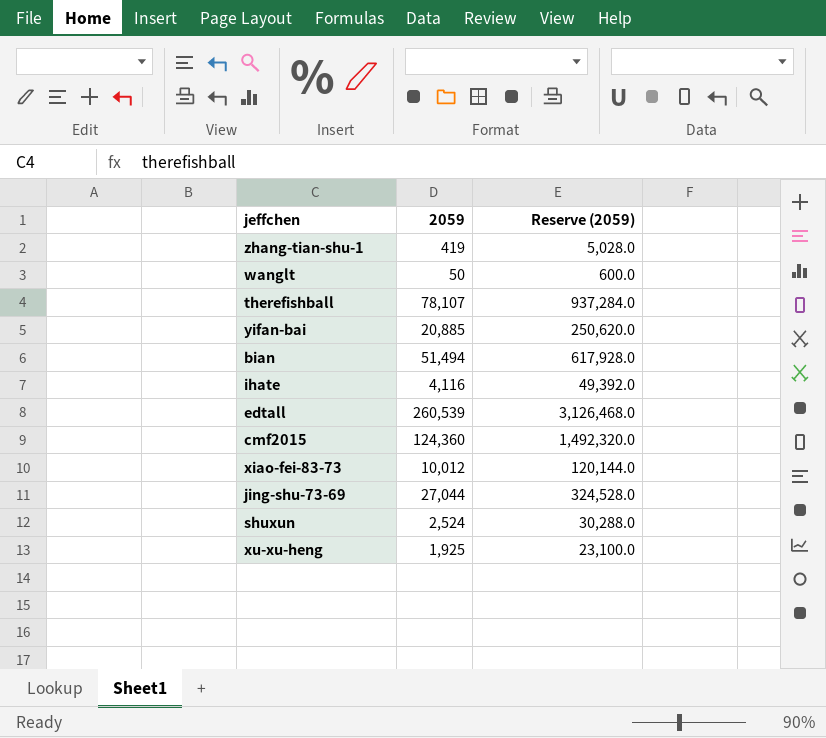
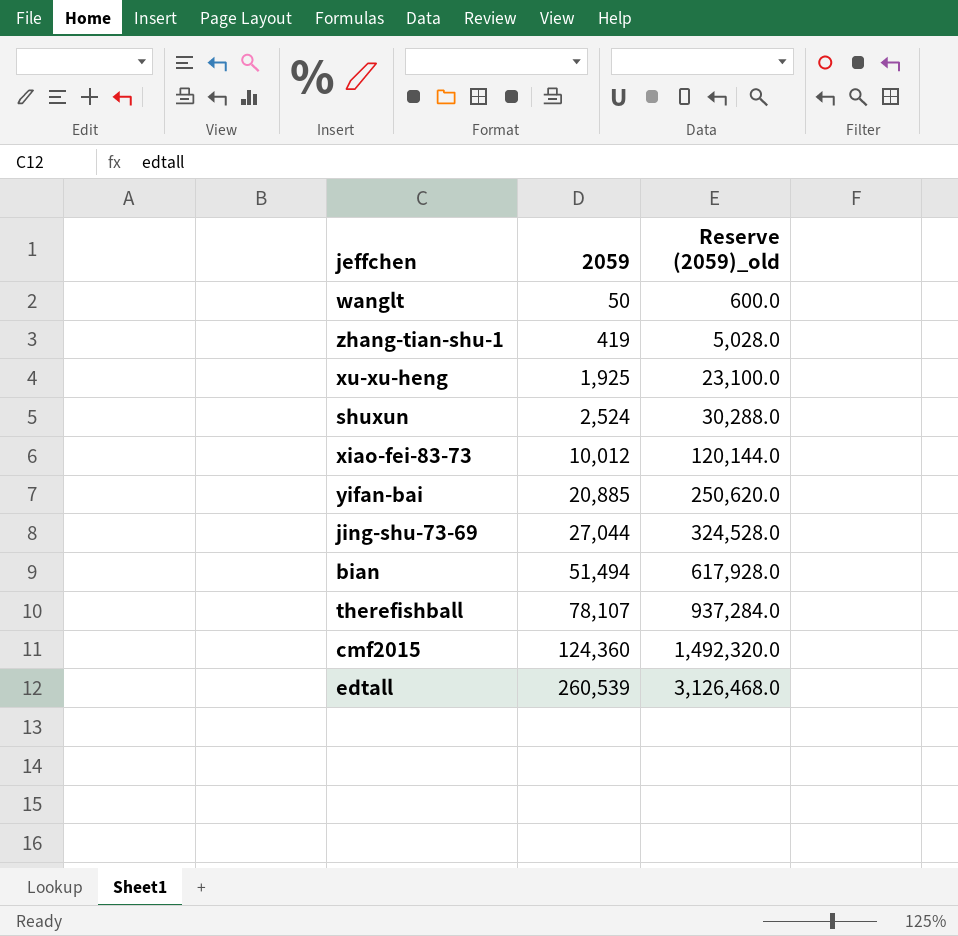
row order: none -> 2059 ascending
column name: Reserve (2059) -> Reserve (2059)_old
row ihate: 4,116 | 49,392.0 -> none

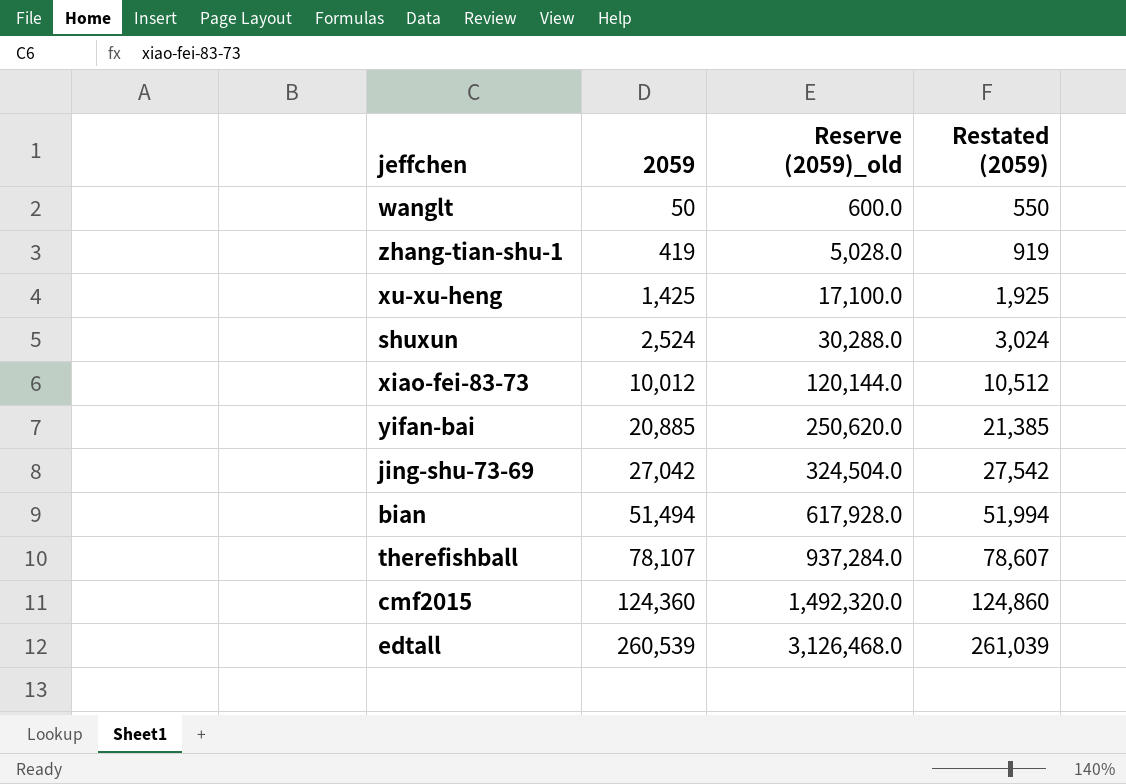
column Restated (2059) | formula: none -> [2059] + 500
xu-xu-heng | 2059: 1,925 -> 1,425
xu-xu-heng | Reserve (2059)_old: 23,100.0 -> 17,100.0
jing-shu-73-69 | 2059: 27,044 -> 27,042
jing-shu-73-69 | Reserve (2059)_old: 324,528.0 -> 324,504.0

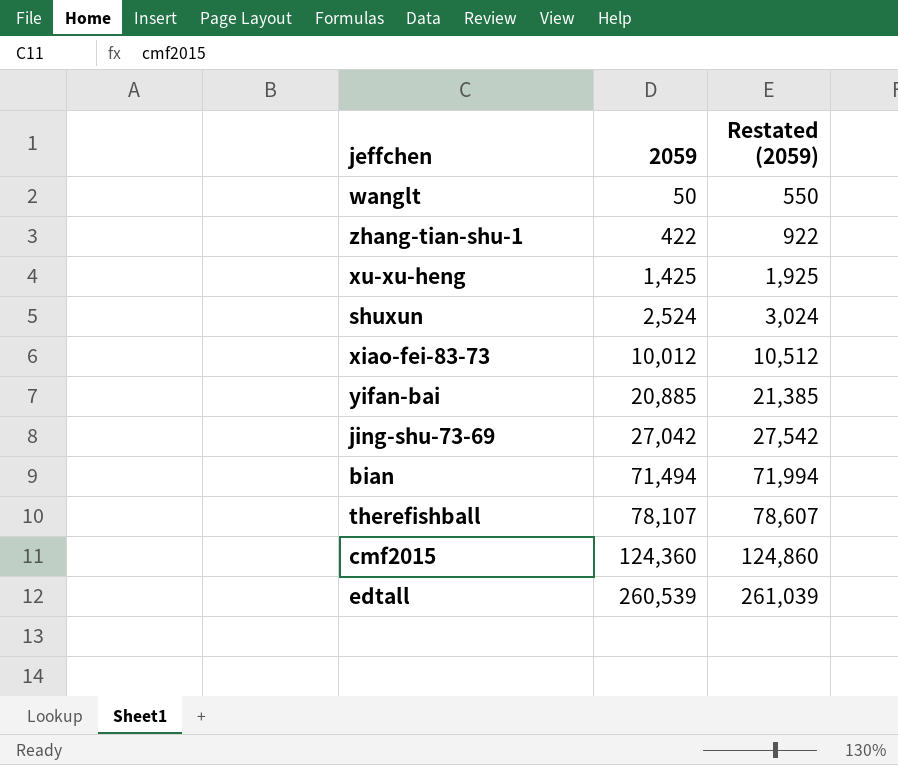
column Reserve (2059)_old | formula: [2059] * 12 -> none
zhang-tian-shu-1 | 2059: 419 -> 422
zhang-tian-shu-1 | Restated (2059): 919 -> 922
bian | 2059: 51,494 -> 71,494
bian | Restated (2059): 51,994 -> 71,994

